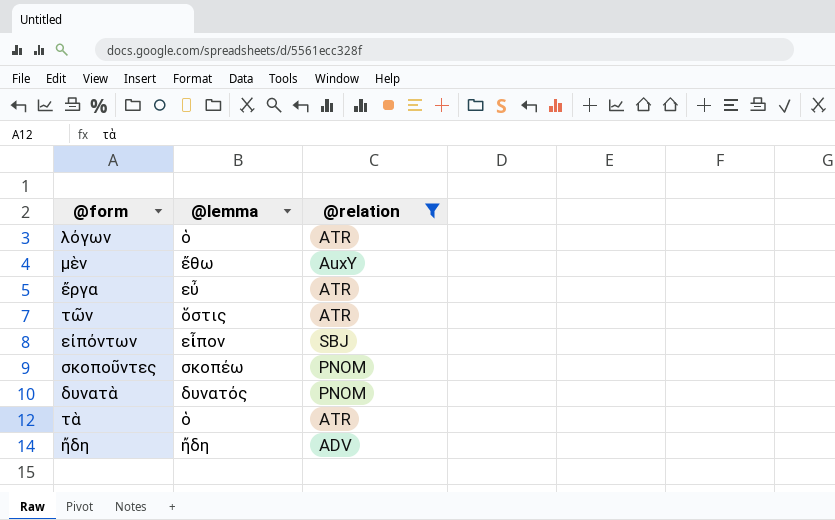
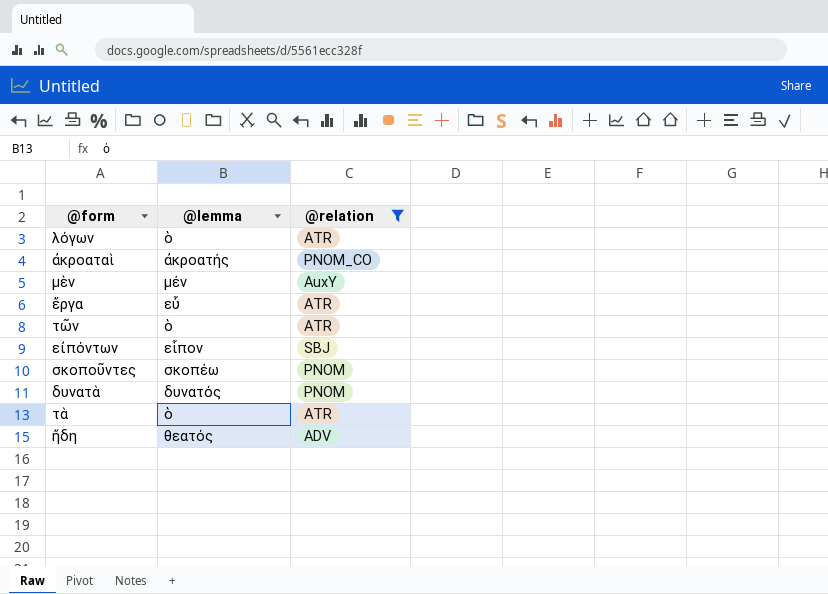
row ἀκροαταὶ: none -> ἀκροατής | PNOM_CO
μὲν | @lemma: ἔθω -> μέν
τῶν | @lemma: ὅστις -> ὁ
ἤδη | @lemma: ἤδη -> θεατός

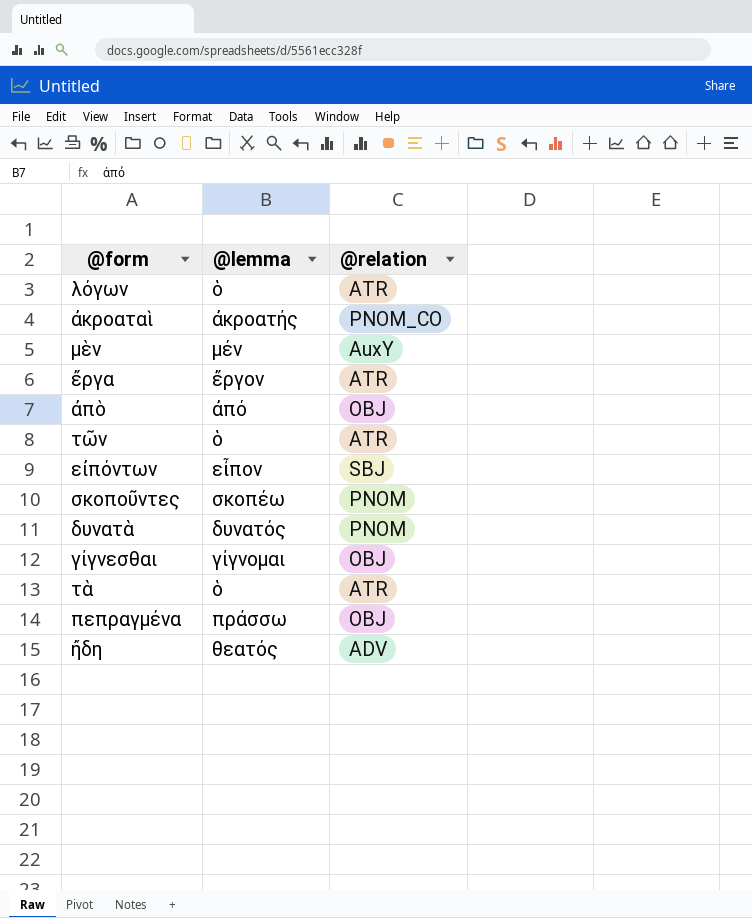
filter: @relation != OBJ -> none
ἔργα | @lemma: εὖ -> ἔργον

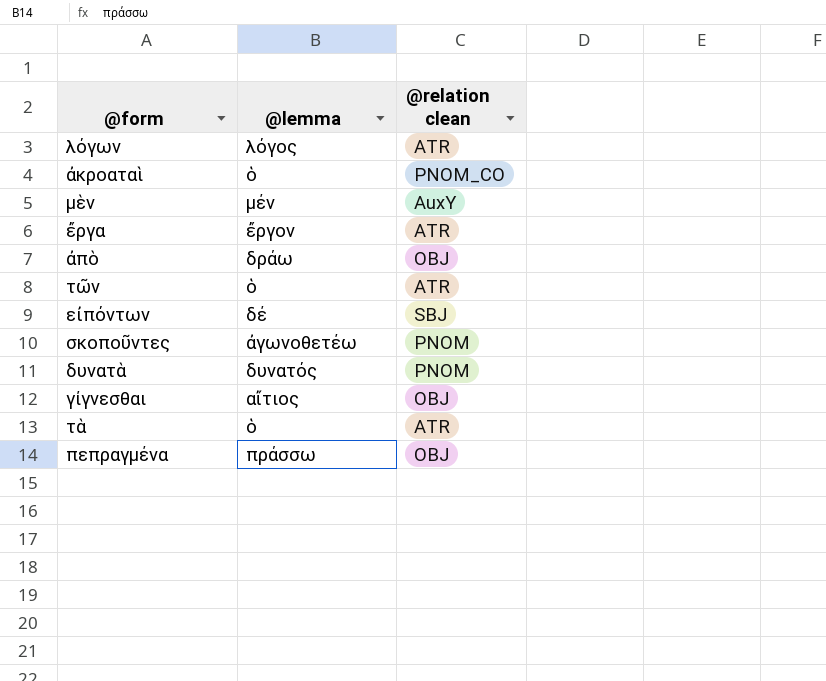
column name: @relation -> @relation clean
row ἤδη: θεατός | ADV -> none
λόγων | @lemma: ὁ -> λόγος
ἀκροαταὶ | @lemma: ἀκροατής -> ὁ
ἀπὸ | @lemma: ἀπό -> δράω
εἰπόντων | @lemma: εἶπον -> δέ
σκοποῦντες | @lemma: σκοπέω -> ἀγωνοθετέω
γίγνεσθαι | @lemma: γίγνομαι -> αἴτιος

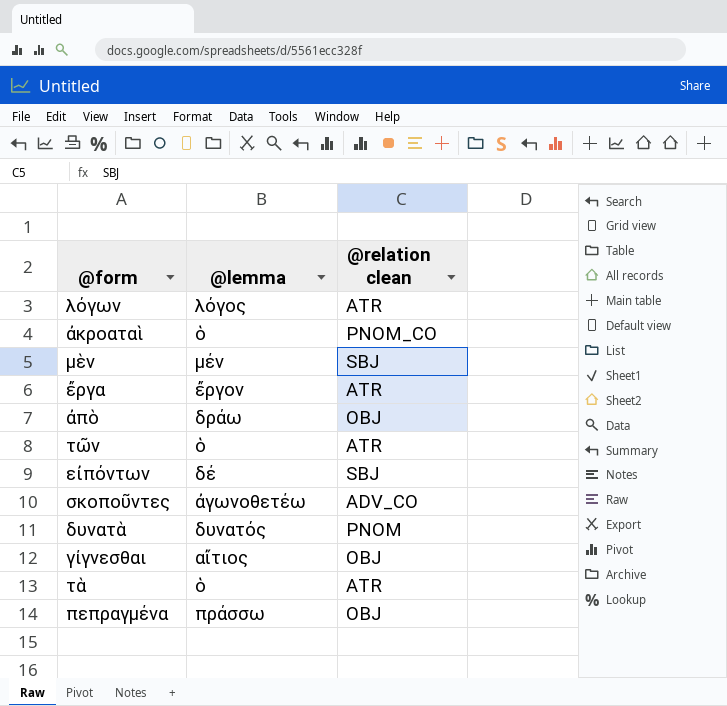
μὲν | @relation clean: AuxY -> SBJ
σκοποῦντες | @relation clean: PNOM -> ADV_CO

